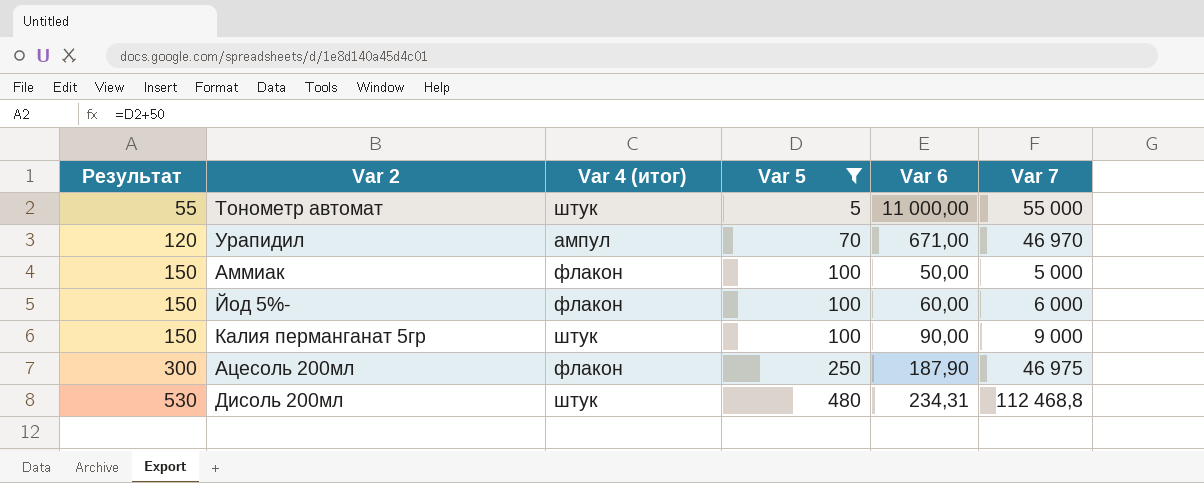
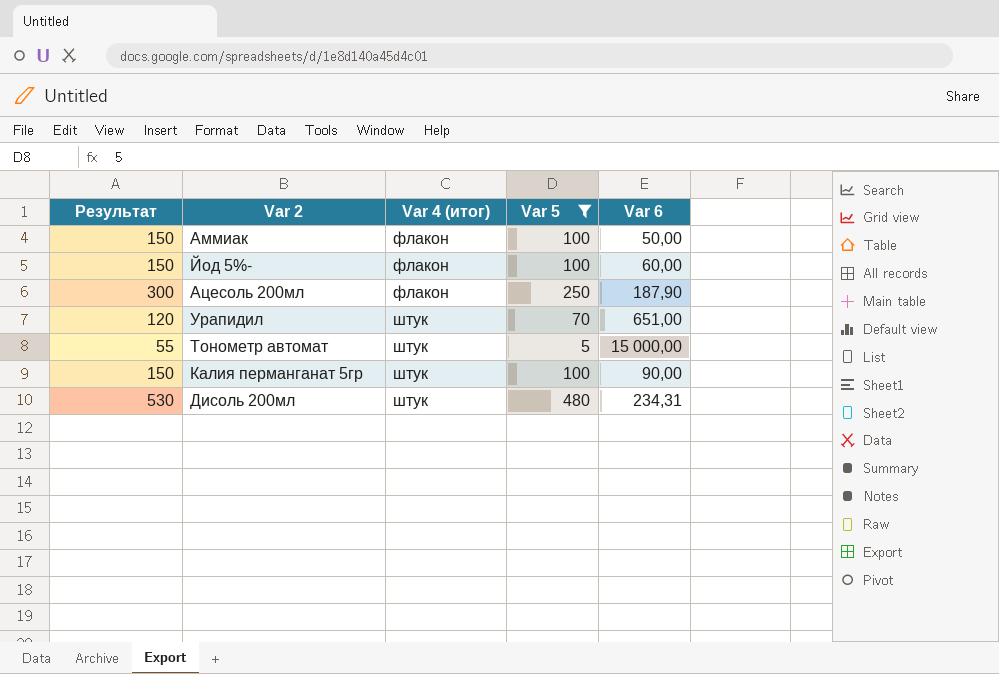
row order: Результат ascending -> Var 4 (итог) ascending
column Var 7 | formula: [Var 5] * [Var 6] -> none
Урапидил | Var 4 (итог): ампул -> штук
Урапидил | Var 6: 671,00 -> 651,00
Тонометр автомат | Var 6: 11 000,00 -> 15 000,00

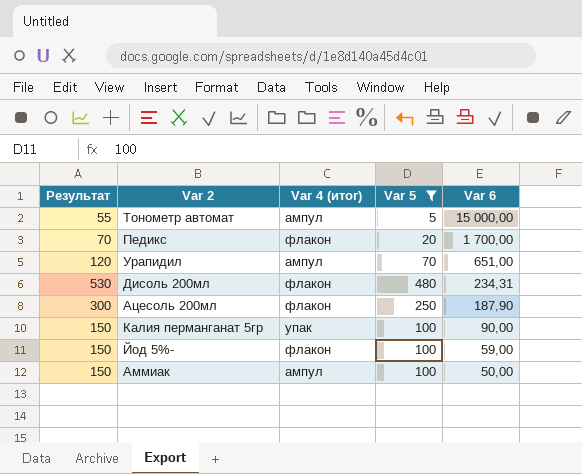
row order: Var 4 (итог) ascending -> Var 6 descending
Тонометр автомат | Var 4 (итог): штук -> ампул
row Педикс: none -> 70 | флакон | 20 | 1 700,00
Урапидил | Var 4 (итог): штук -> ампул
Дисоль 200мл | Var 4 (итог): штук -> флакон
Калия перманганат 5гр | Var 4 (итог): штук -> упак
Йод 5%- | Var 6: 60,00 -> 59,00
Аммиак | Var 4 (итог): флакон -> ампул

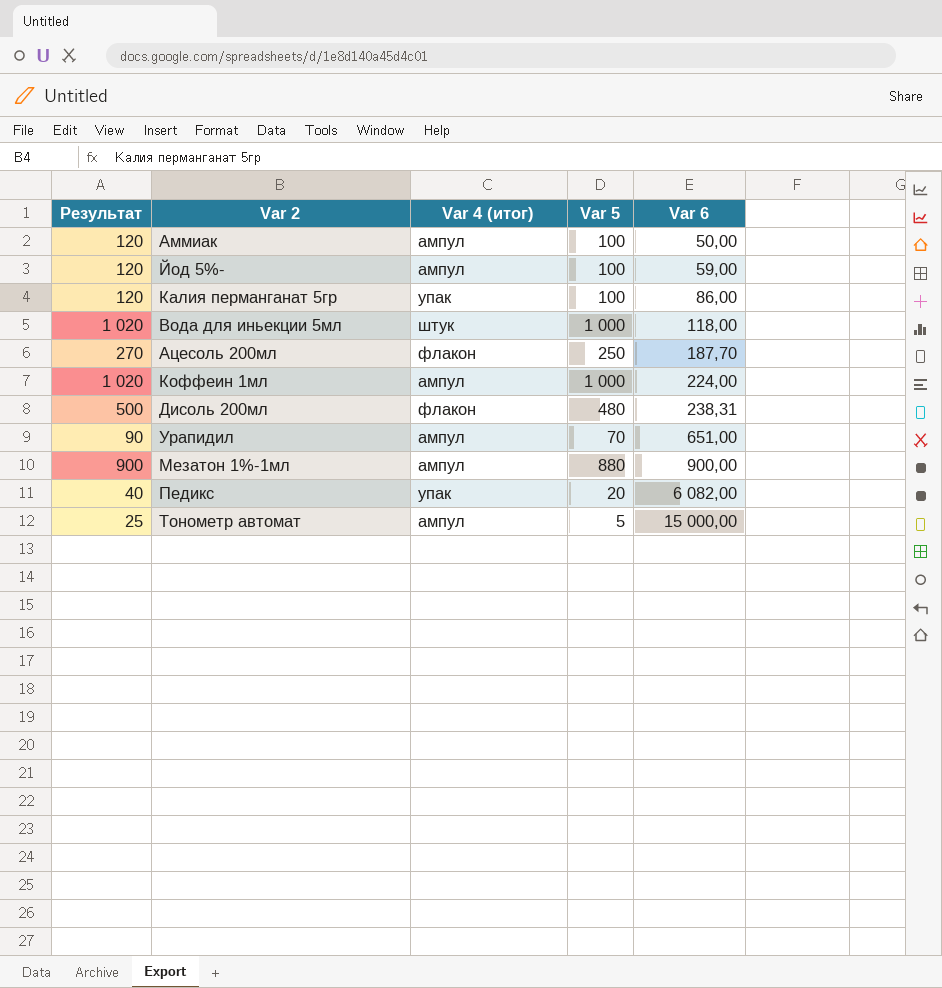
filter: Var 5 <= 480 -> none
row order: Var 6 descending -> Var 6 ascending
column Результат | formula: [Var 5] + 50 -> [Var 5] + 20
Йод 5%- | Var 4 (итог): флакон -> ампул
Калия перманганат 5гр | Var 6: 90,00 -> 86,00
Ацесоль 200мл | Var 6: 187,90 -> 187,70
Дисоль 200мл | Var 6: 234,31 -> 238,31
Педикс | Var 4 (итог): флакон -> упак
Педикс | Var 6: 1 700,00 -> 6 082,00

